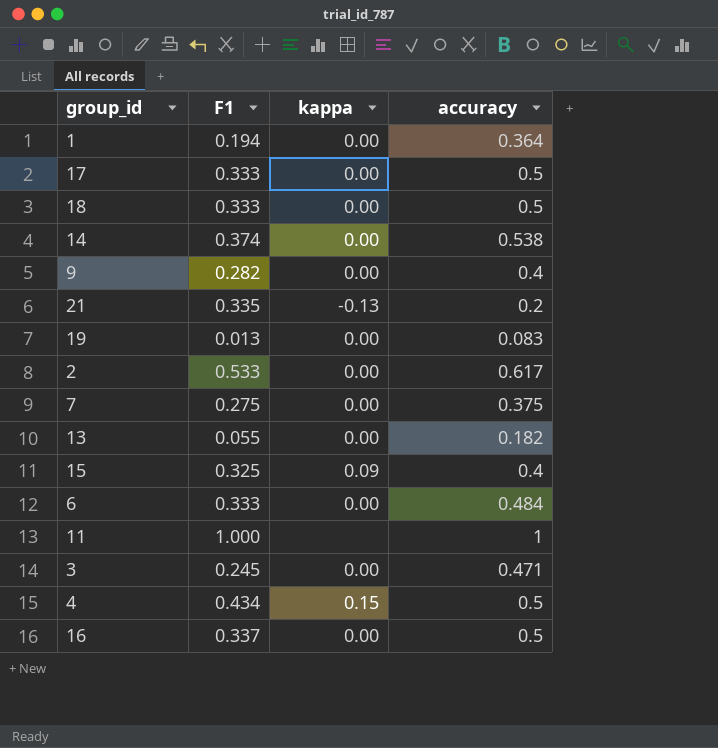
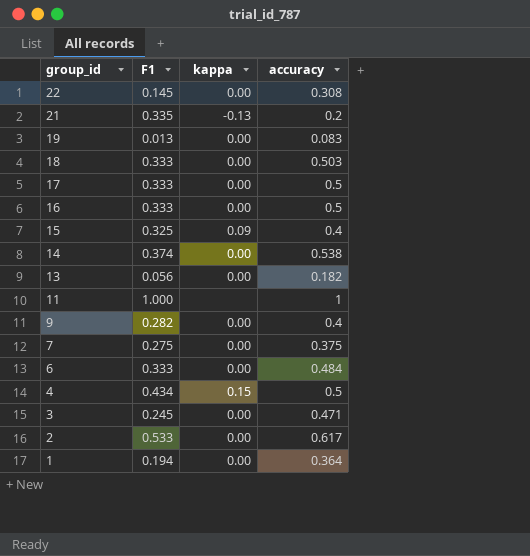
row order: none -> group_id descending
row 22: none -> 0.145 | 0.00 | 0.308
18 | accuracy: 0.5 -> 0.503
16 | F1: 0.337 -> 0.333
13 | F1: 0.055 -> 0.056

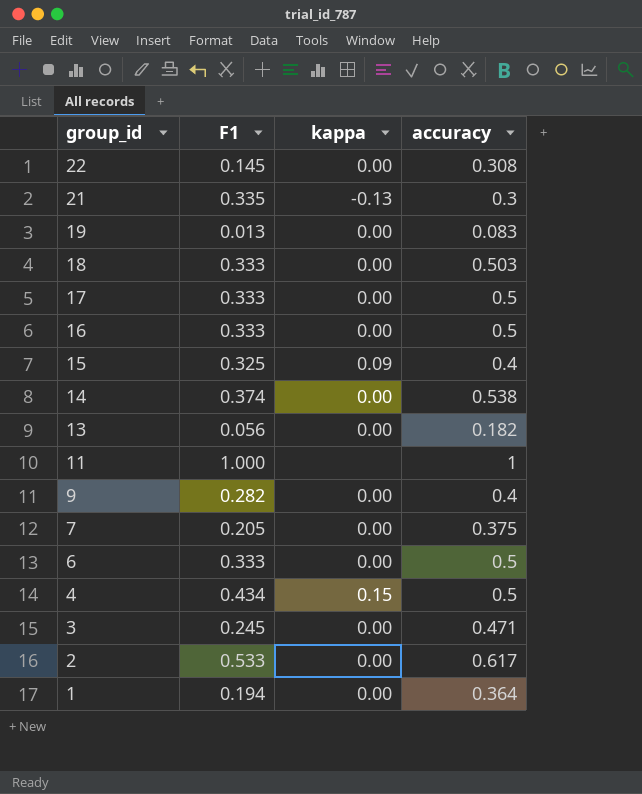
21 | accuracy: 0.2 -> 0.3
7 | F1: 0.275 -> 0.205
6 | accuracy: 0.484 -> 0.5

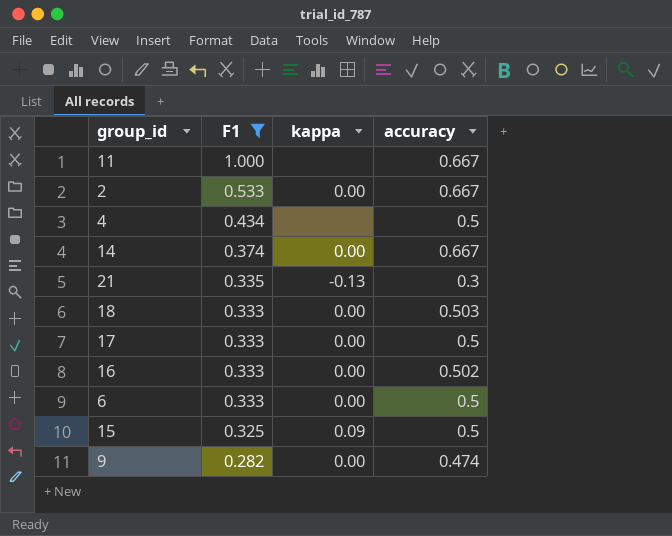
filter: none -> F1 >= 0.282
row order: group_id descending -> F1 descending
11 | accuracy: 1 -> 0.667
2 | accuracy: 0.617 -> 0.667
4 | kappa: 0.15 -> none
14 | accuracy: 0.538 -> 0.667
16 | accuracy: 0.5 -> 0.502
15 | accuracy: 0.4 -> 0.5
9 | accuracy: 0.4 -> 0.474

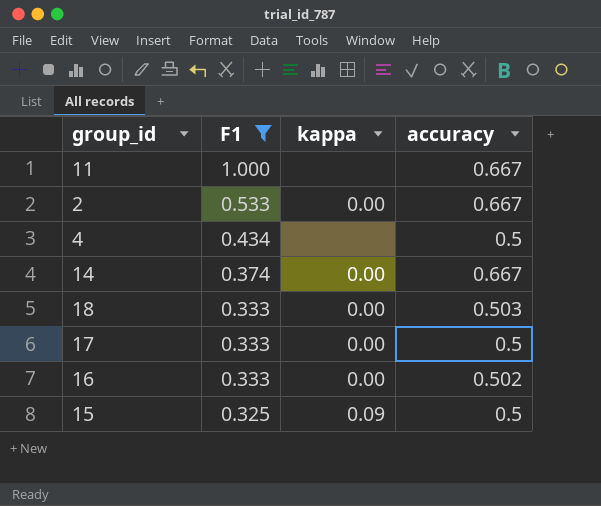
row 21: 0.335 | -0.13 | 0.3 -> none
row 6: 0.333 | 0.00 | 0.5 -> none
row 9: 0.282 | 0.00 | 0.474 -> none

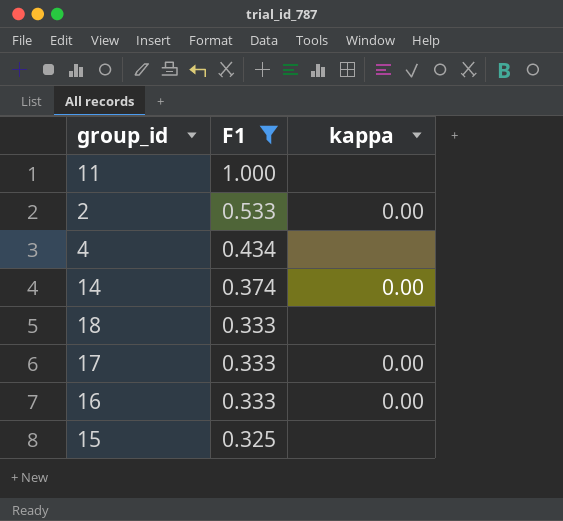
column accuracy | position: 4 -> none
18 | kappa: 0.00 -> none
15 | kappa: 0.09 -> none

